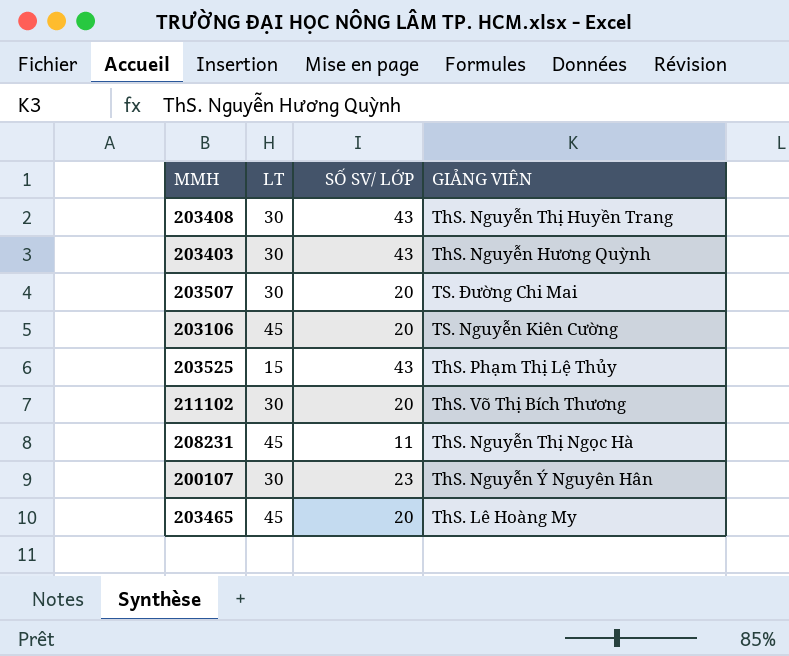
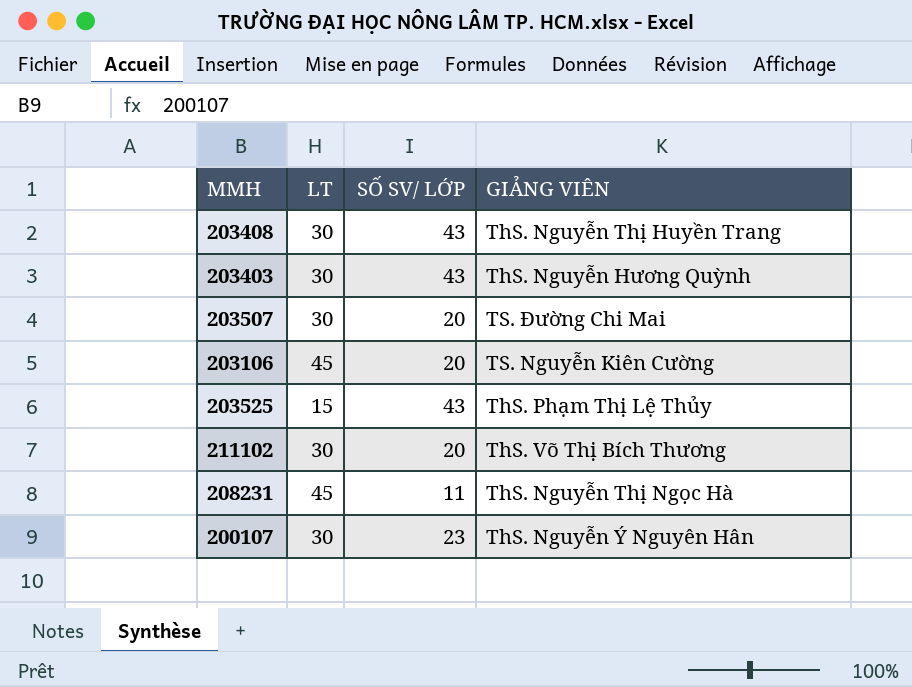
row 203465: 45 | 20 | ThS. Lê Hoàng My -> none

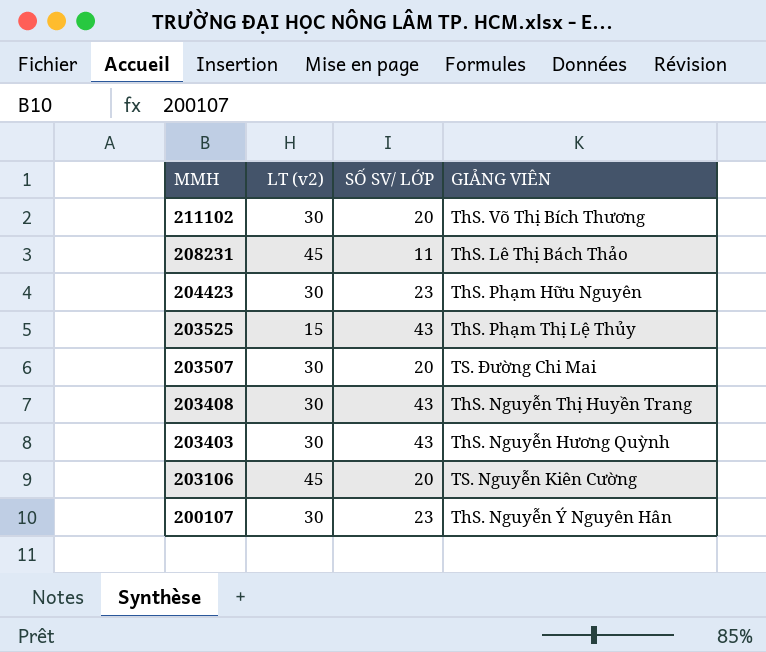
row order: none -> MMH descending
column name: LT -> LT (v2)
208231 | GIẢNG VIÊN: ThS. Nguyễn Thị Ngọc Hà -> ThS. Lê Thị Bách Thảo
row 204423: none -> 30 | 23 | ThS. Phạm Hữu Nguyên

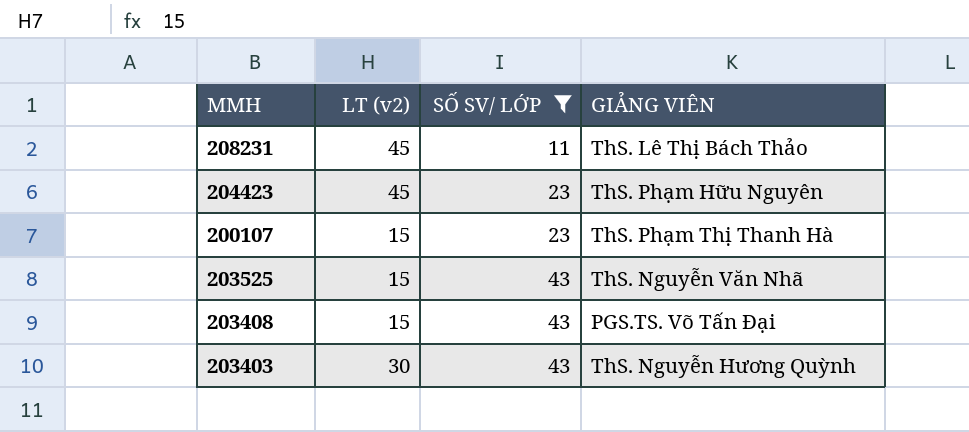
filter: none -> SỐ SV/ LỚP != 20
row order: MMH descending -> SỐ SV/ LỚP ascending
204423 | LT (v2): 30 -> 45
200107 | LT (v2): 30 -> 15
200107 | GIẢNG VIÊN: ThS. Nguyễn Ý Nguyên Hân -> ThS. Phạm Thị Thanh Hà
203525 | GIẢNG VIÊN: ThS. Phạm Thị Lệ Thủy -> ThS. Nguyễn Văn Nhã
203408 | LT (v2): 30 -> 15
203408 | GIẢNG VIÊN: ThS. Nguyễn Thị Huyền Trang -> PGS.TS. Võ Tấn Đại

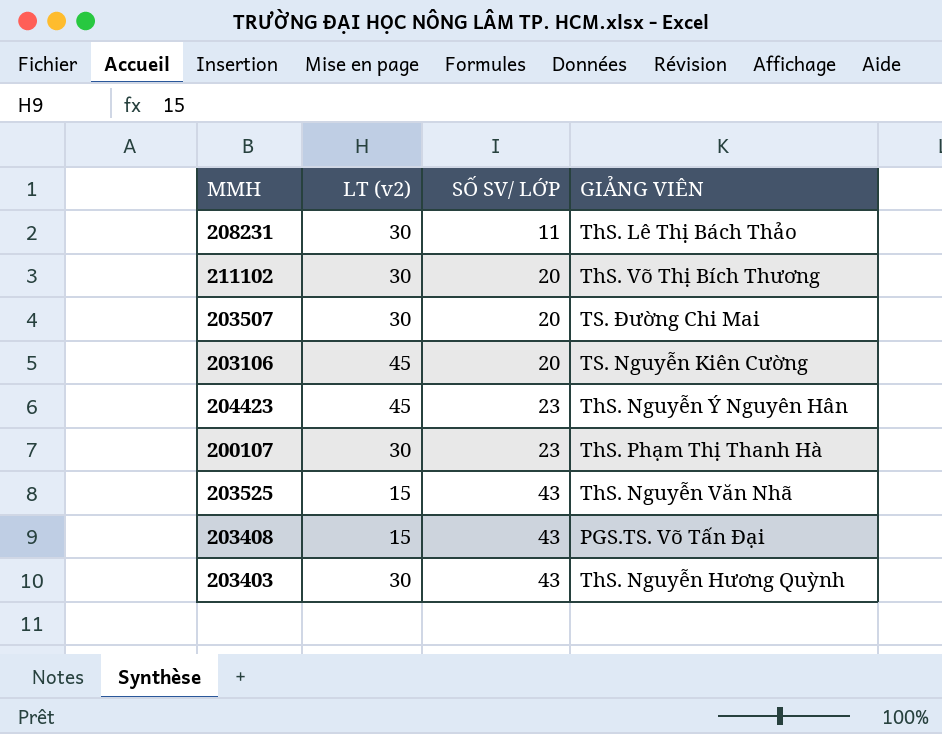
filter: SỐ SV/ LỚP != 20 -> none
208231 | LT (v2): 45 -> 30
204423 | GIẢNG VIÊN: ThS. Phạm Hữu Nguyên -> ThS. Nguyễn Ý Nguyên Hân
200107 | LT (v2): 15 -> 30

